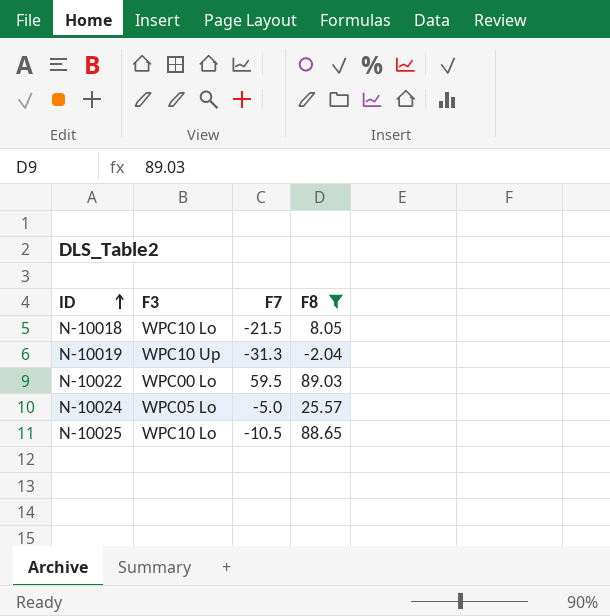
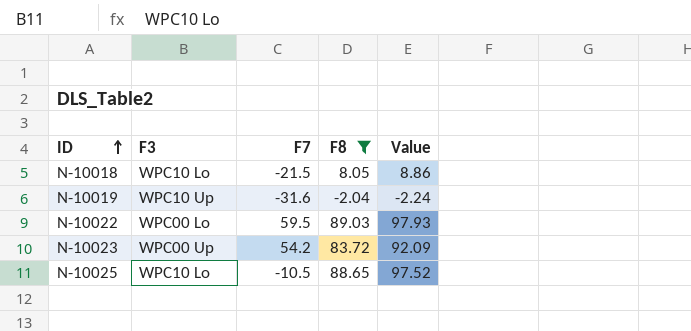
column Value | formula: none -> [F8] * 1.1
row N-10024: WPC05 Lo | -5.0 | 25.57 -> none
N-10019 | F7: -31.3 -> -31.6
row N-10023: none -> WPC00 Up | 54.2 | 83.72 | 92.09

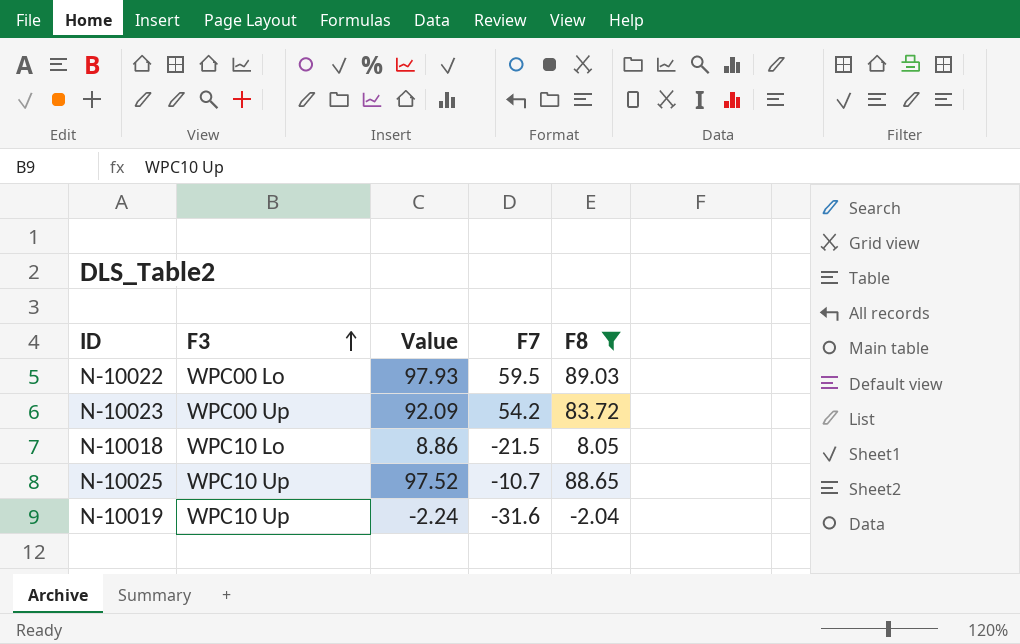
row order: ID ascending -> F3 ascending
column Value | position: 5 -> 3
N-10025 | F3: WPC10 Lo -> WPC10 Up
N-10025 | F7: -10.5 -> -10.7

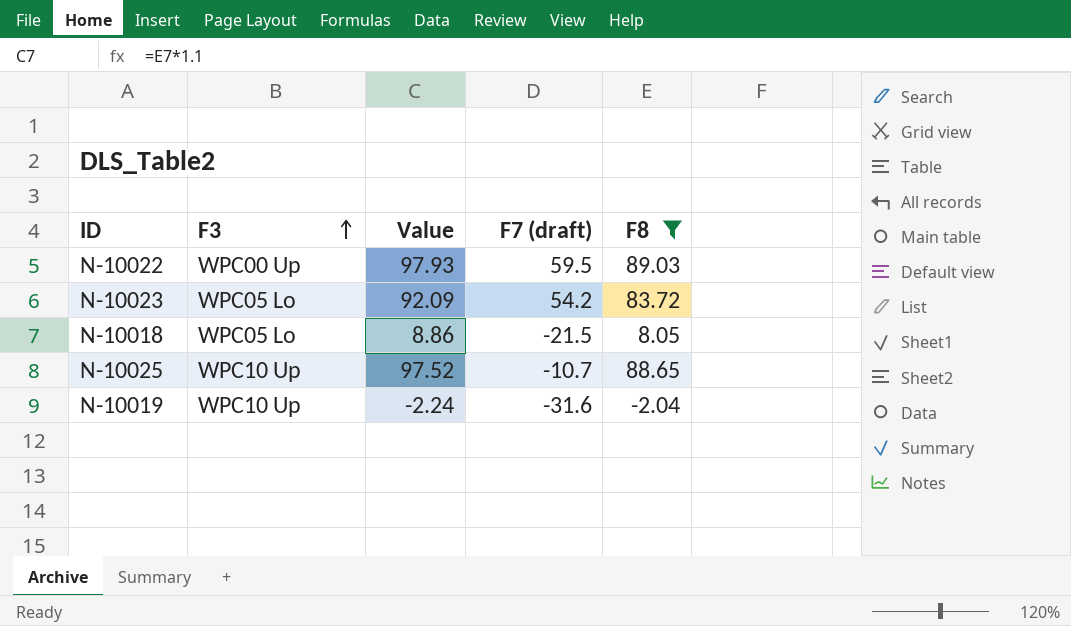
column name: F7 -> F7 (draft)
N-10022 | F3: WPC00 Lo -> WPC00 Up
N-10023 | F3: WPC00 Up -> WPC05 Lo
N-10018 | F3: WPC10 Lo -> WPC05 Lo

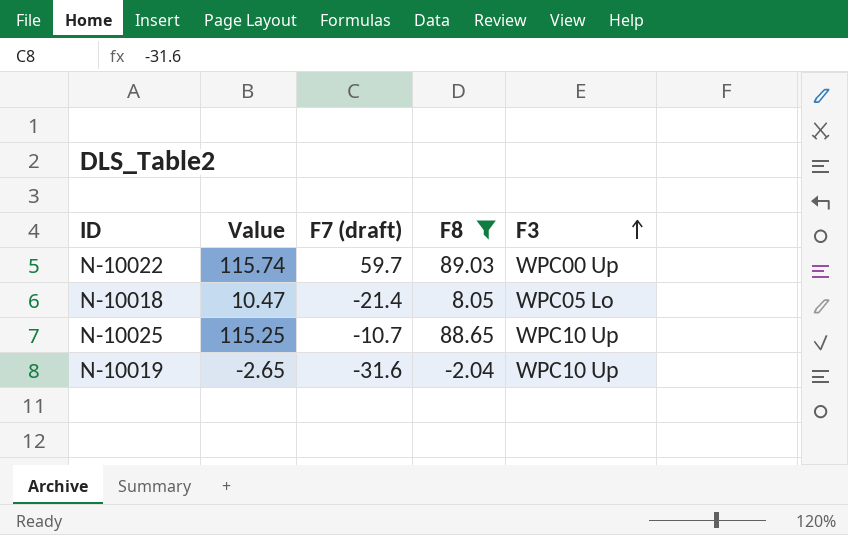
column Value | formula: [F8] * 1.1 -> [F8] * 1.3
column F3 | position: 2 -> 5
row N-10023: WPC05 Lo | 92.09 | 54.2 | 83.72 -> none
N-10022 | F7 (draft): 59.5 -> 59.7
N-10018 | F7 (draft): -21.5 -> -21.4

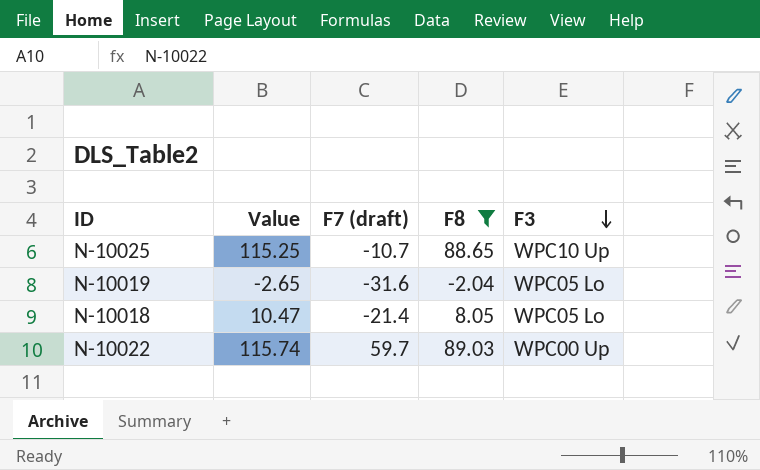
row order: F3 ascending -> F3 descending
N-10019 | F3: WPC10 Up -> WPC05 Lo

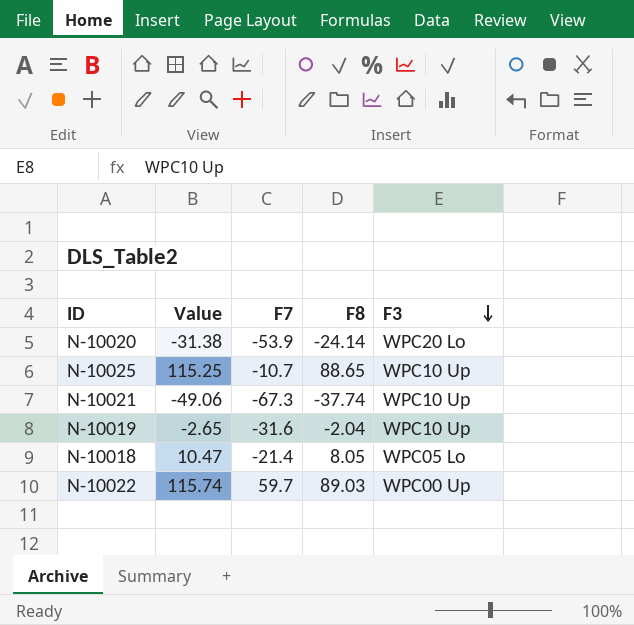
filter: F8 >= -2.04 -> none
column name: F7 (draft) -> F7
N-10019 | F3: WPC05 Lo -> WPC10 Up

